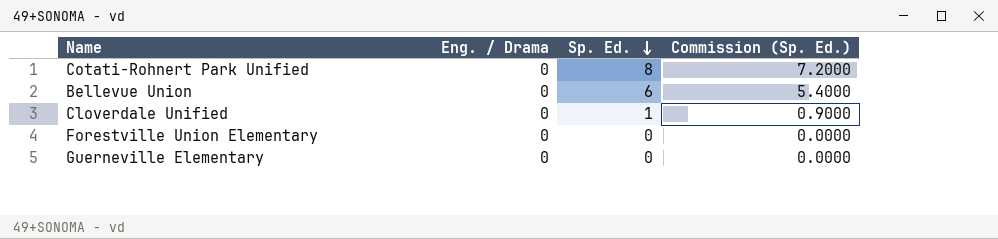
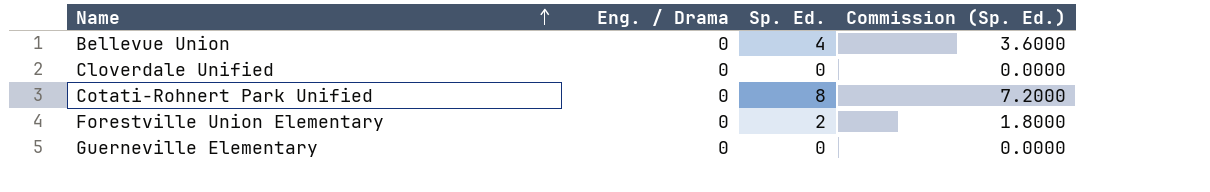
row order: Sp. Ed. descending -> Name ascending
Bellevue Union | Sp. Ed.: 6 -> 4
Bellevue Union | Commission (Sp. Ed.): 5.4000 -> 3.6000
Cloverdale Unified | Sp. Ed.: 1 -> 0
Cloverdale Unified | Commission (Sp. Ed.): 0.9000 -> 0.0000
Forestville Union Elementary | Sp. Ed.: 0 -> 2
Forestville Union Elementary | Commission (Sp. Ed.): 0.0000 -> 1.8000

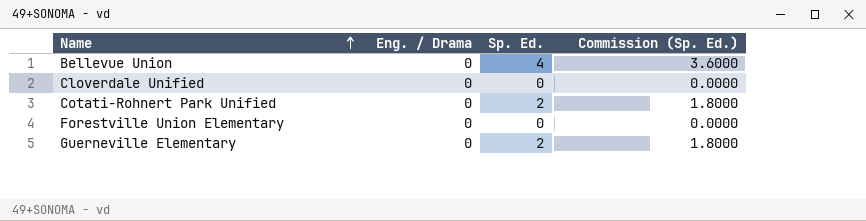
Cotati-Rohnert Park Unified | Sp. Ed.: 8 -> 2
Cotati-Rohnert Park Unified | Commission (Sp. Ed.): 7.2000 -> 1.8000
Forestville Union Elementary | Sp. Ed.: 2 -> 0
Forestville Union Elementary | Commission (Sp. Ed.): 1.8000 -> 0.0000
Guerneville Elementary | Sp. Ed.: 0 -> 2
Guerneville Elementary | Commission (Sp. Ed.): 0.0000 -> 1.8000

